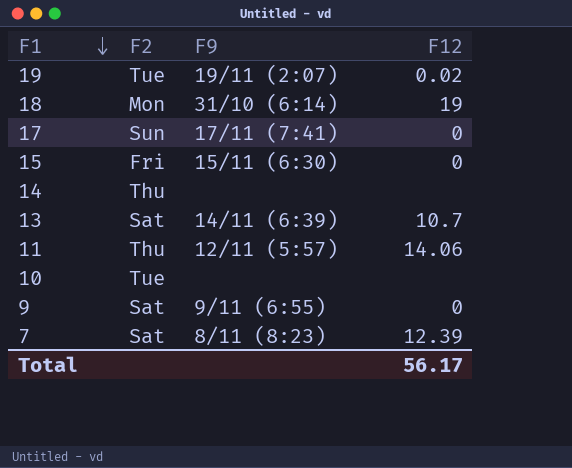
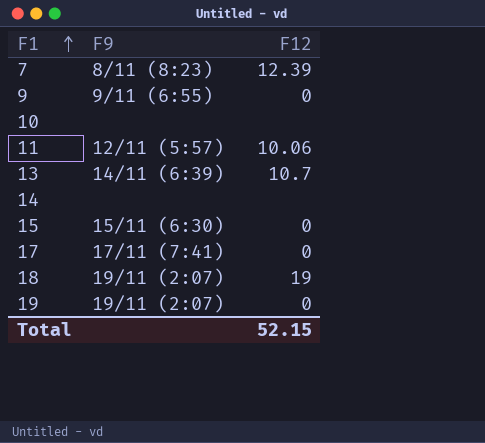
row order: F1 descending -> F1 ascending
column F2 | position: 2 -> none
11 | F12: 14.06 -> 10.06
18 | F9: 31/10 (6:14) -> 19/11 (2:07)
19 | F12: 0.02 -> 0
Total | F12: 56.17 -> 52.15

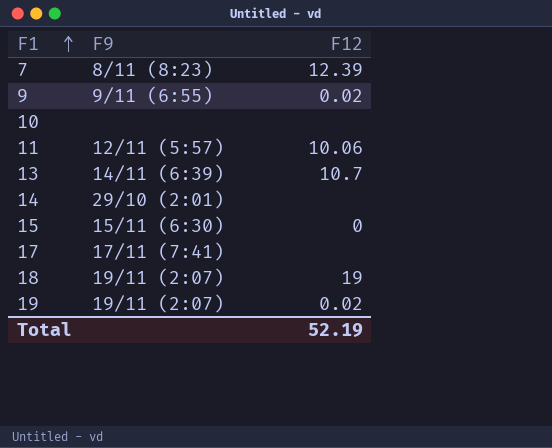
9 | F12: 0 -> 0.02
14 | F9: none -> 29/10 (2:01)
17 | F12: 0 -> none
19 | F12: 0 -> 0.02
Total | F12: 52.15 -> 52.19

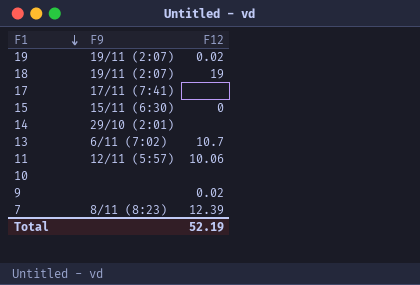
row order: F1 ascending -> F1 descending
13 | F9: 14/11 (6:39) -> 6/11 (7:02)
9 | F9: 9/11 (6:55) -> none

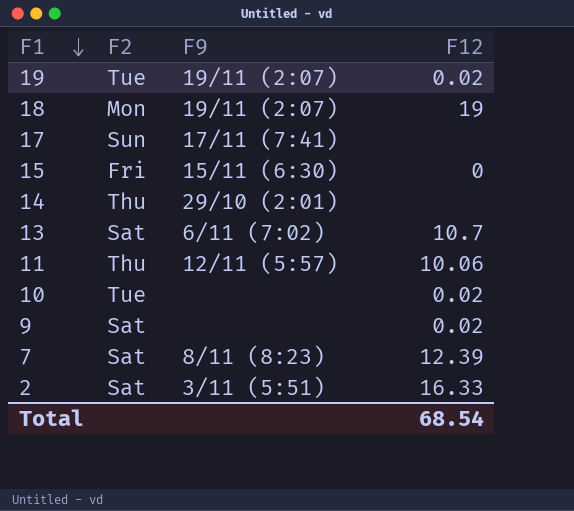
column F2 | position: none -> 2
10 | F12: none -> 0.02
row 2: none -> Sat | 3/11 (5:51) | 16.33
Total | F12: 52.19 -> 68.54

